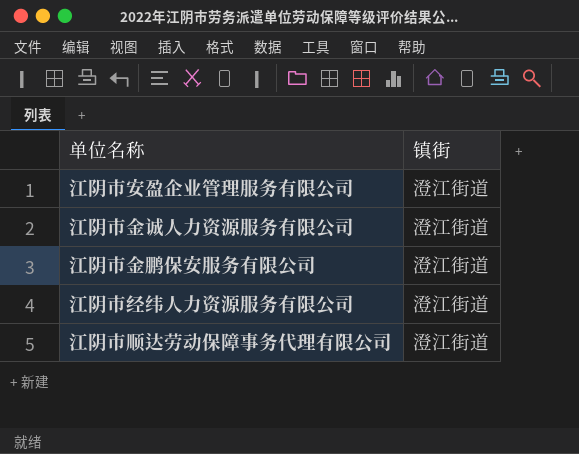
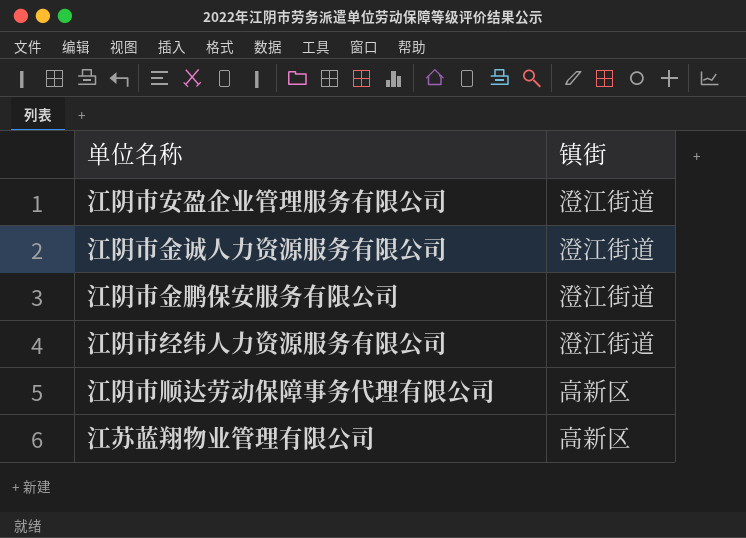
江阴市顺达劳动保障事务代理有限公司 | 镇街: 澄江街道 -> 高新区
row 江苏蓝翔物业管理有限公司: none -> 高新区

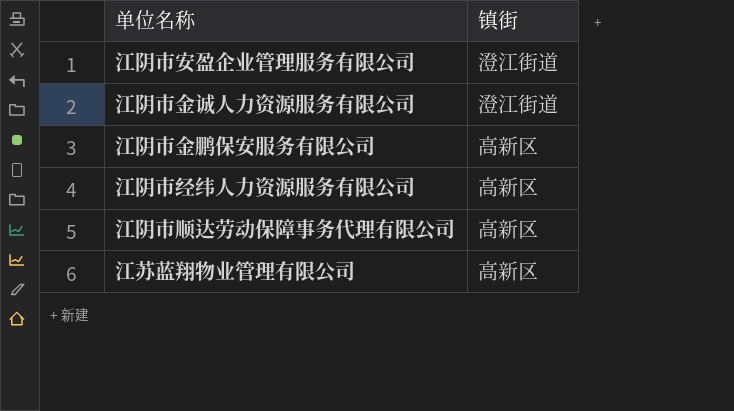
江阴市金鹏保安服务有限公司 | 镇街: 澄江街道 -> 高新区
江阴市经纬人力资源服务有限公司 | 镇街: 澄江街道 -> 高新区

